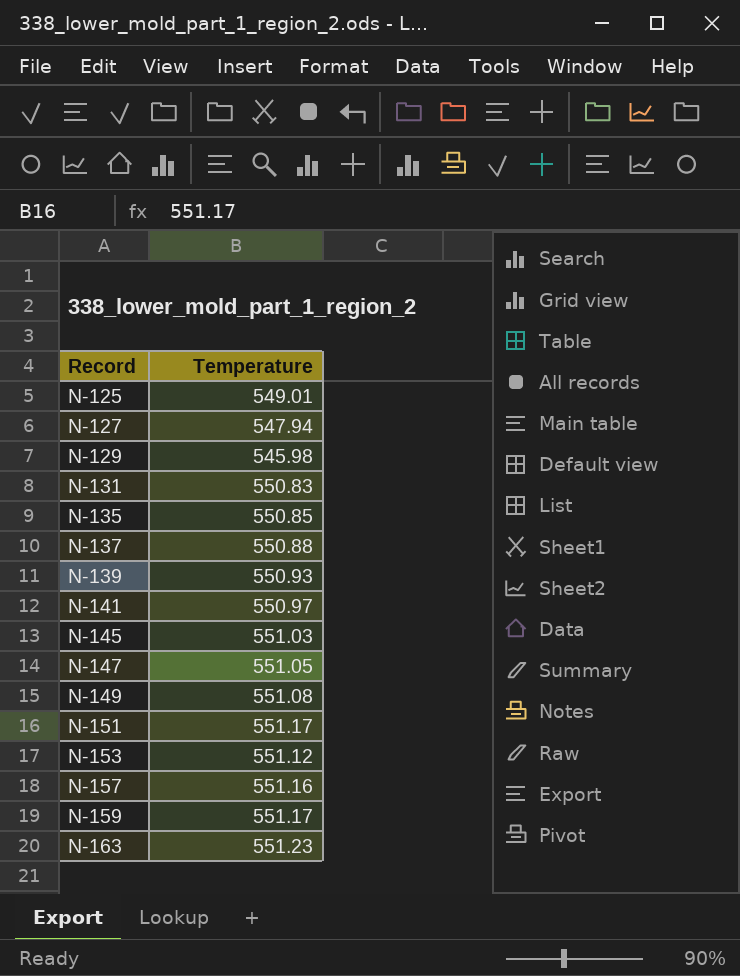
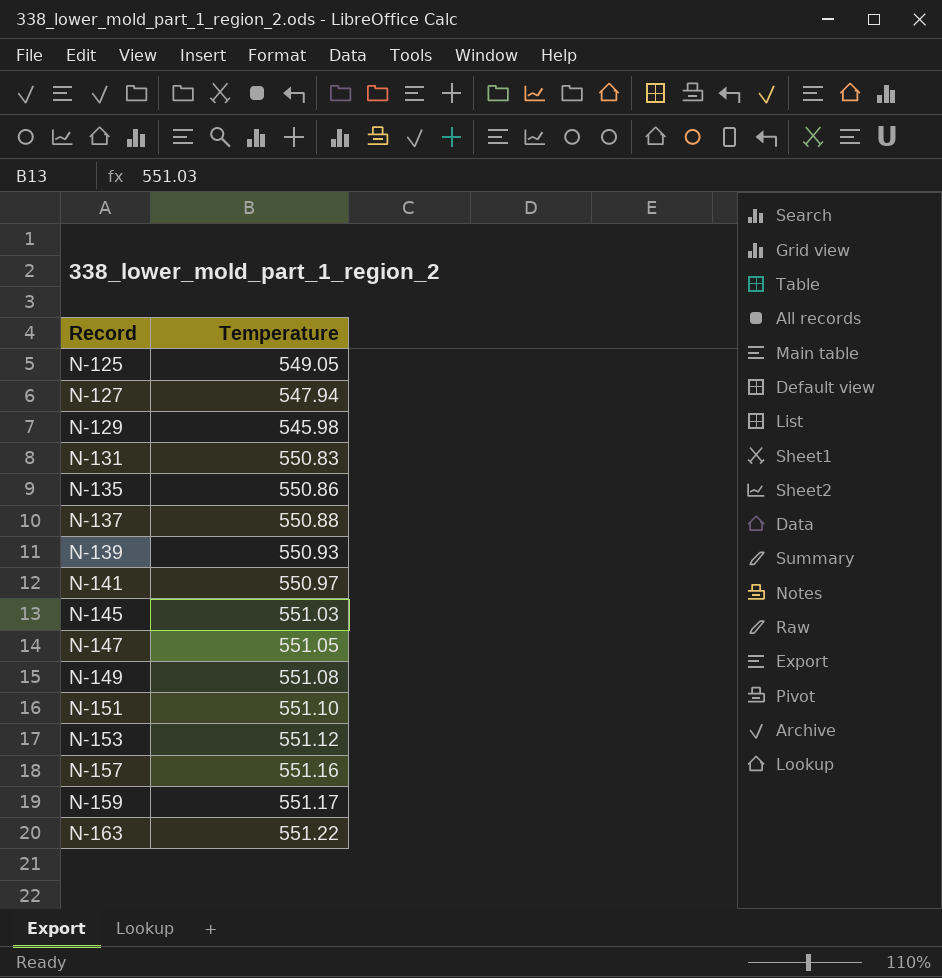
N-125 | Temperature: 549.01 -> 549.05
N-135 | Temperature: 550.85 -> 550.86
N-151 | Temperature: 551.17 -> 551.10
N-163 | Temperature: 551.23 -> 551.22

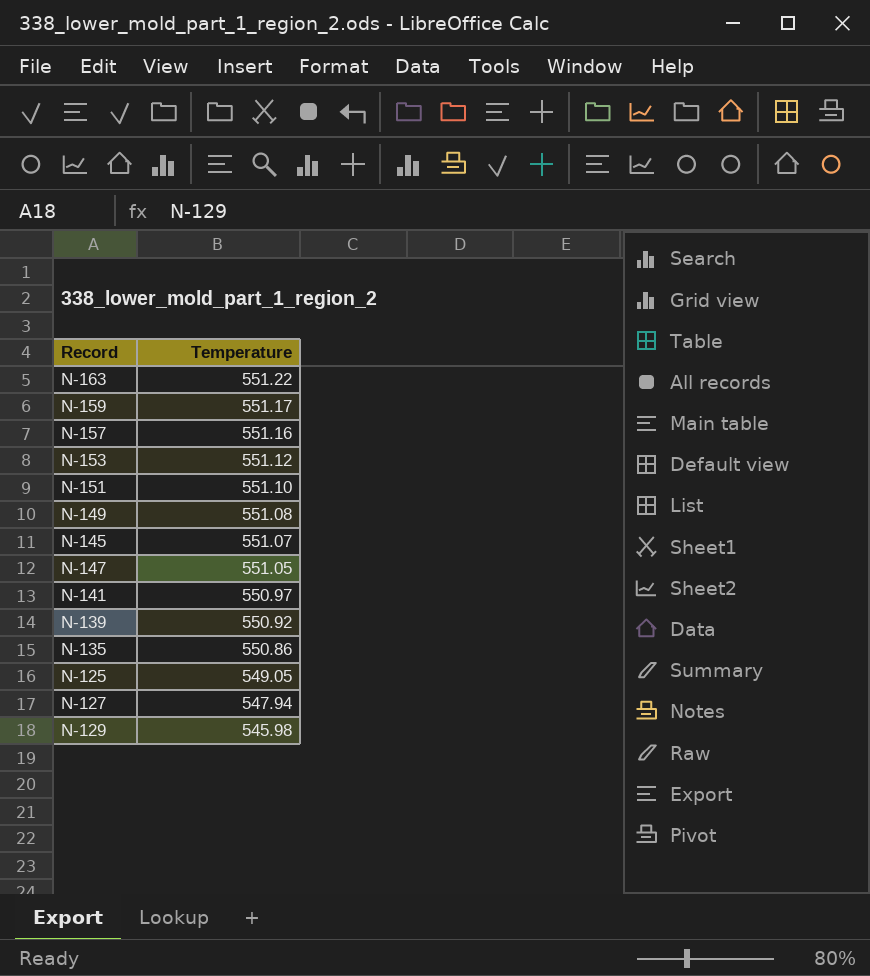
row order: Record ascending -> Temperature descending
row N-131: 550.83 -> none
row N-137: 550.88 -> none
N-145 | Temperature: 551.03 -> 551.07
N-139 | Temperature: 550.93 -> 550.92

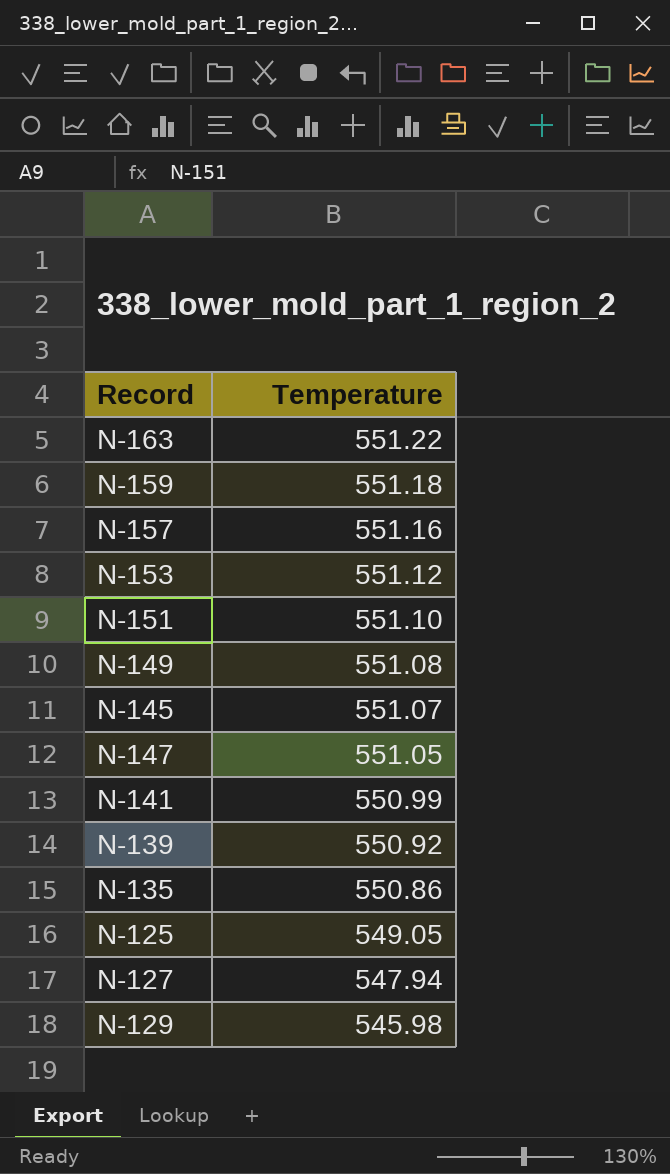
N-159 | Temperature: 551.17 -> 551.18
N-141 | Temperature: 550.97 -> 550.99

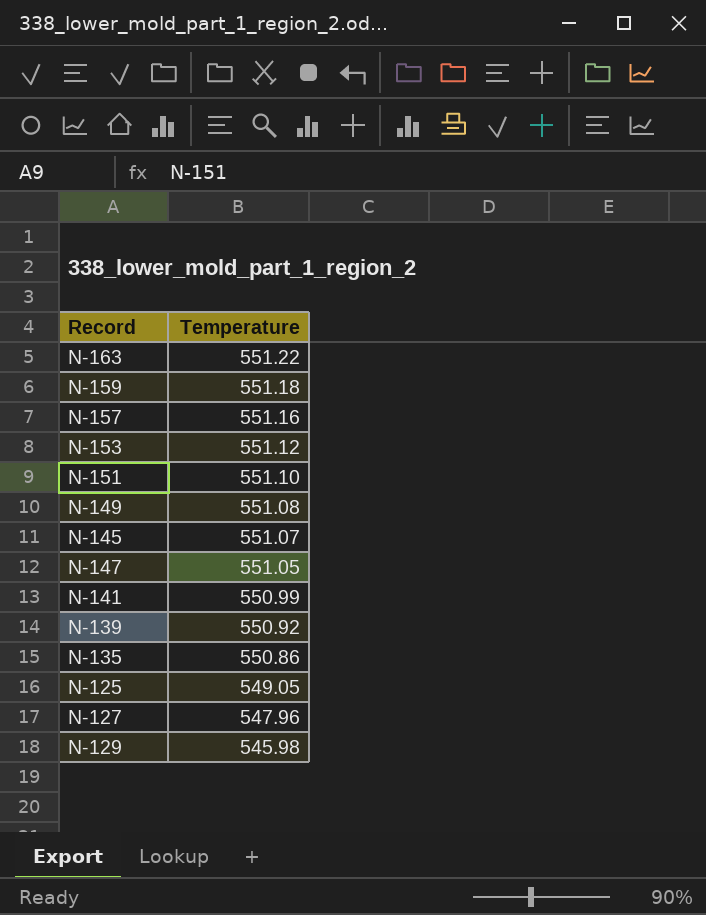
N-127 | Temperature: 547.94 -> 547.96

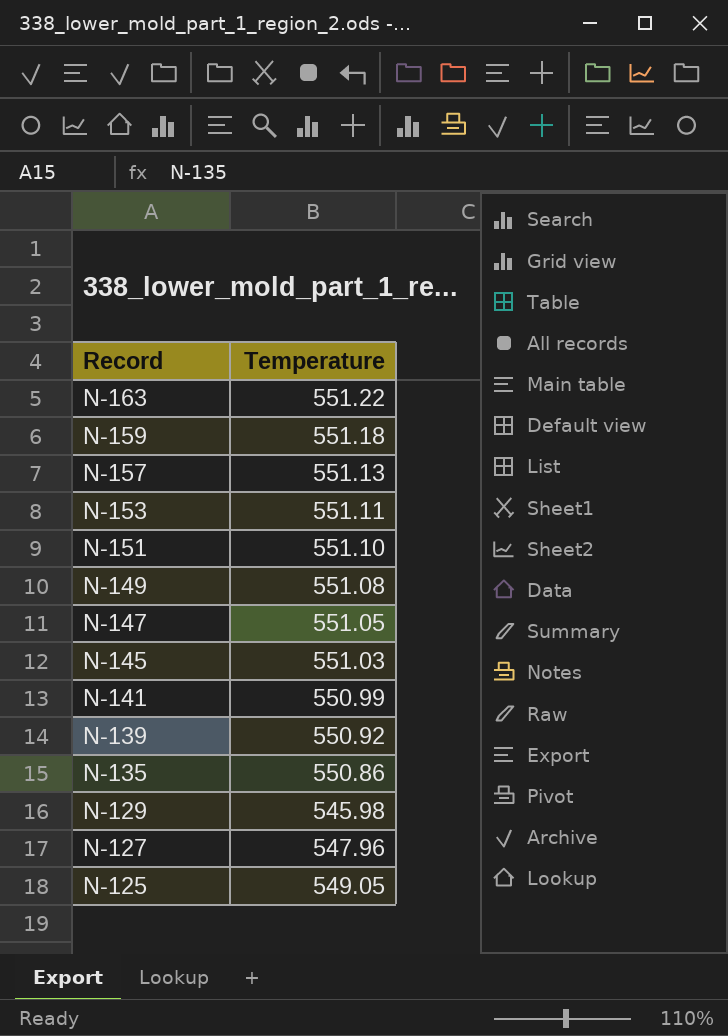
row order: Temperature descending -> Record descending
N-157 | Temperature: 551.16 -> 551.13
N-153 | Temperature: 551.12 -> 551.11
N-145 | Temperature: 551.07 -> 551.03

